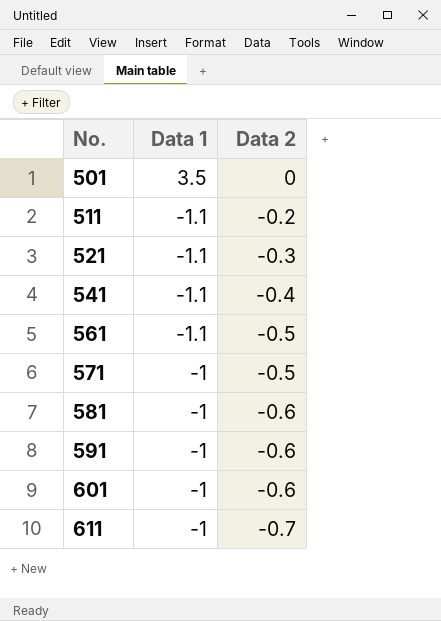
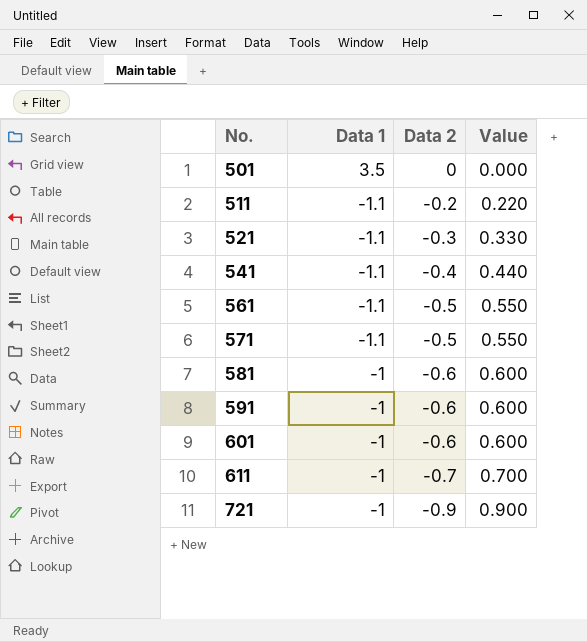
column Value | formula: none -> [Data 1] * [Data 2]
571 | Data 1: -1 -> -1.1
row 721: none -> -1 | -0.9 | 0.900

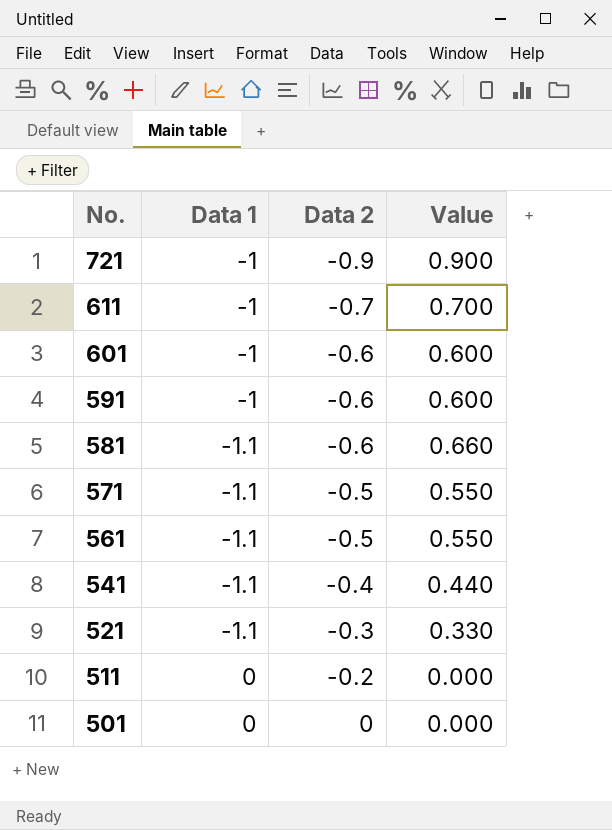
row order: No. ascending -> No. descending
581 | Data 1: -1 -> -1.1
581 | Value: 0.600 -> 0.660
511 | Data 1: -1.1 -> 0
511 | Value: 0.220 -> 0.000
501 | Data 1: 3.5 -> 0

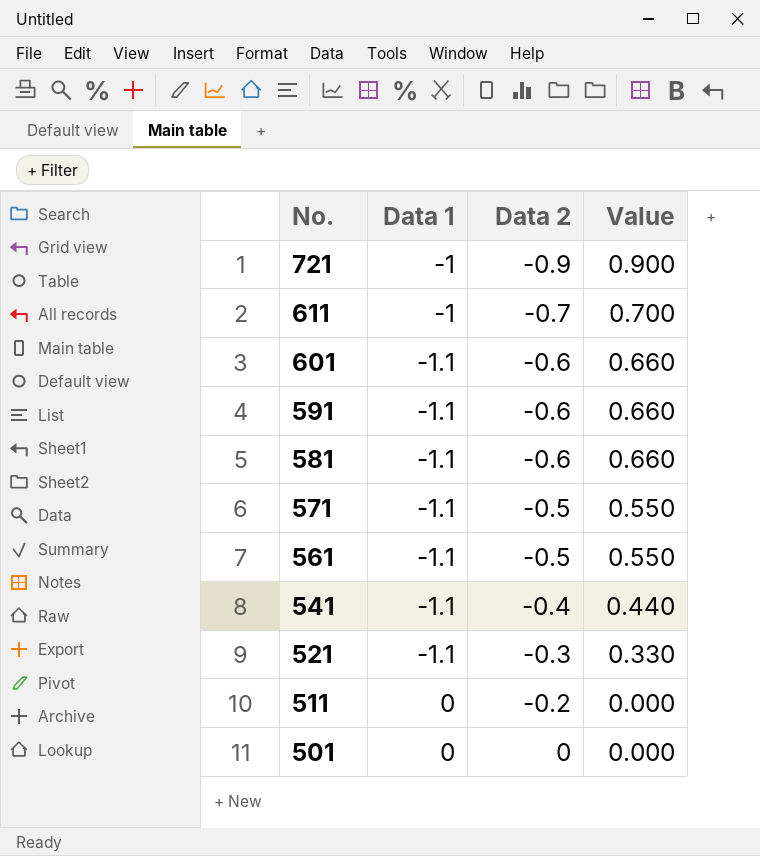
601 | Data 1: -1 -> -1.1
601 | Value: 0.600 -> 0.660
591 | Data 1: -1 -> -1.1
591 | Value: 0.600 -> 0.660

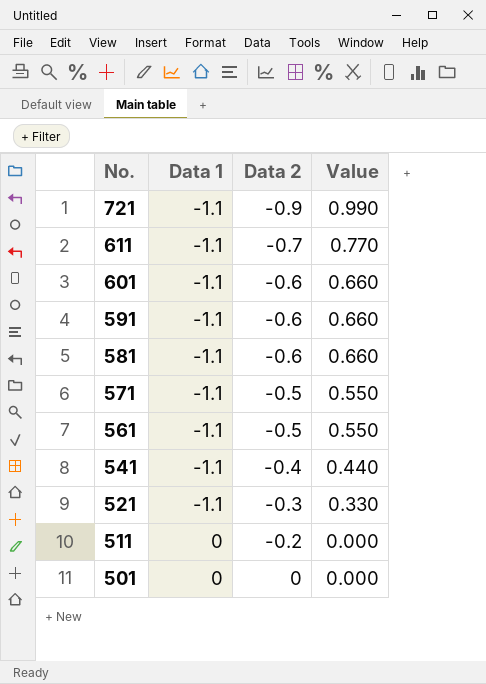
721 | Data 1: -1 -> -1.1
721 | Value: 0.900 -> 0.990
611 | Data 1: -1 -> -1.1
611 | Value: 0.700 -> 0.770

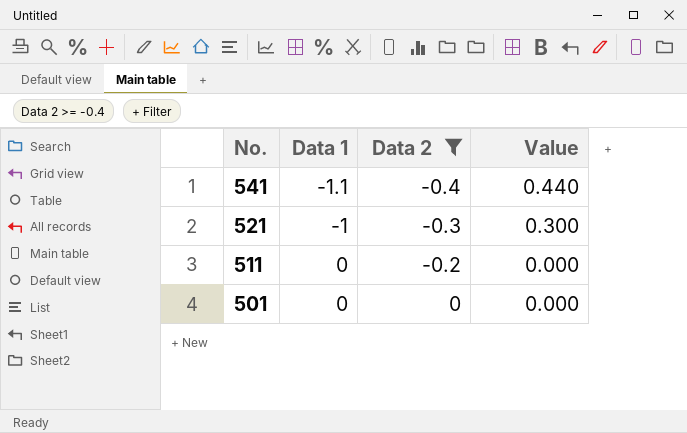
filter: none -> Data 2 >= -0.4
521 | Data 1: -1.1 -> -1
521 | Value: 0.330 -> 0.300

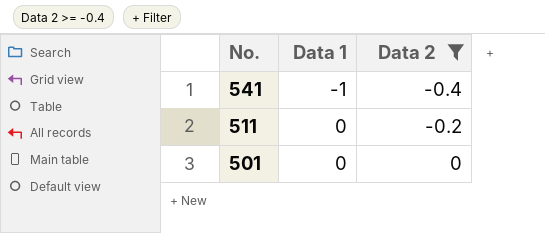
column Value | formula: [Data 1] * [Data 2] -> none
row 521: -1 | -0.3 | 0.300 -> none
541 | Data 1: -1.1 -> -1

